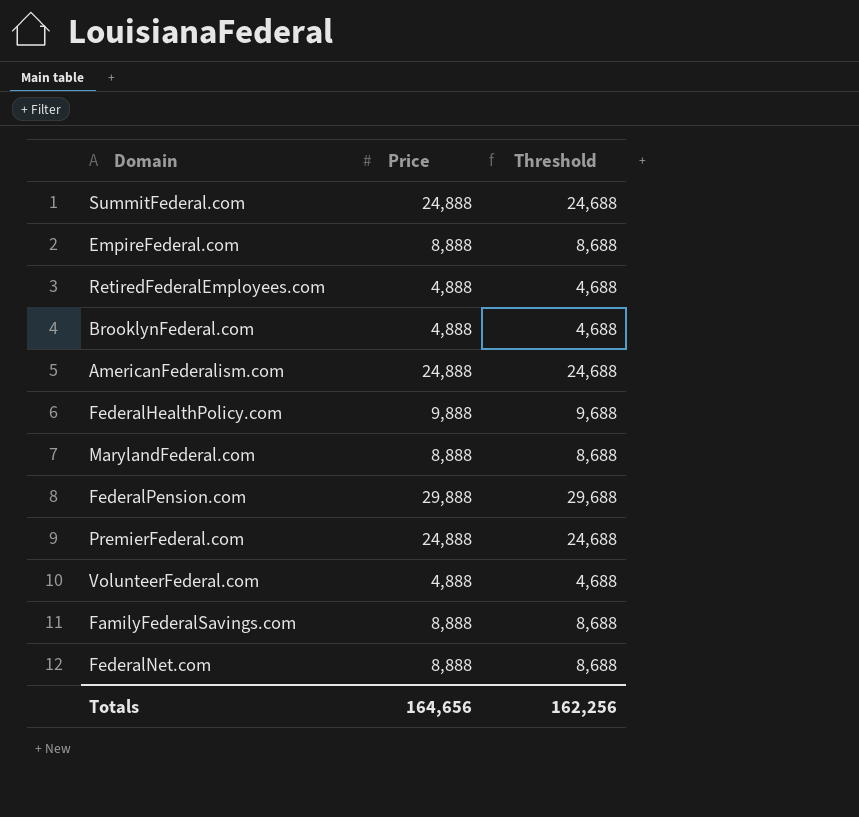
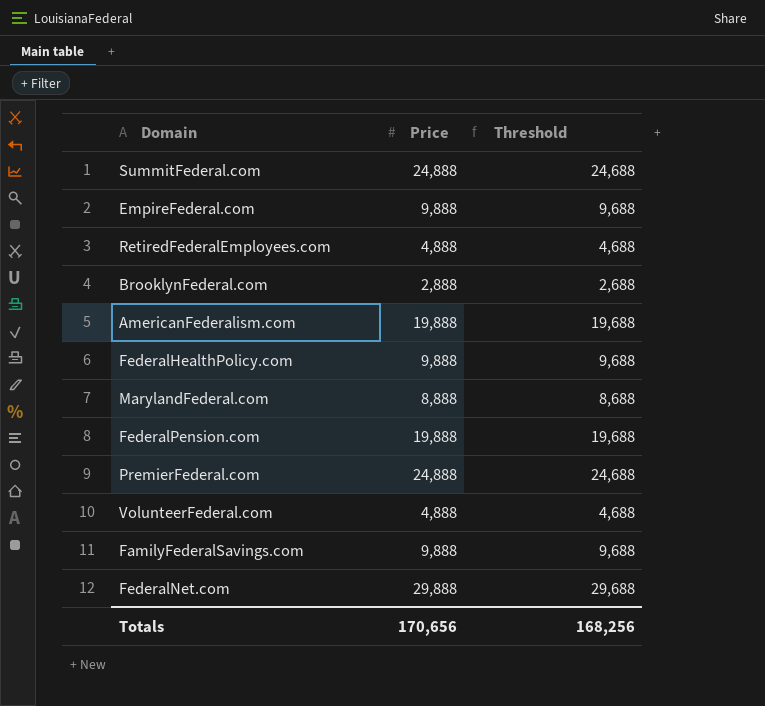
EmpireFederal.com | Price: 8,888 -> 9,888
EmpireFederal.com | Threshold: 8,688 -> 9,688
BrooklynFederal.com | Price: 4,888 -> 2,888
BrooklynFederal.com | Threshold: 4,688 -> 2,688
AmericanFederalism.com | Price: 24,888 -> 19,888
AmericanFederalism.com | Threshold: 24,688 -> 19,688
FederalPension.com | Price: 29,888 -> 19,888
FederalPension.com | Threshold: 29,688 -> 19,688
FamilyFederalSavings.com | Price: 8,888 -> 9,888
FamilyFederalSavings.com | Threshold: 8,688 -> 9,688
FederalNet.com | Price: 8,888 -> 29,888
FederalNet.com | Threshold: 8,688 -> 29,688
Totals | Price: 164,656 -> 170,656
Totals | Threshold: 162,256 -> 168,256

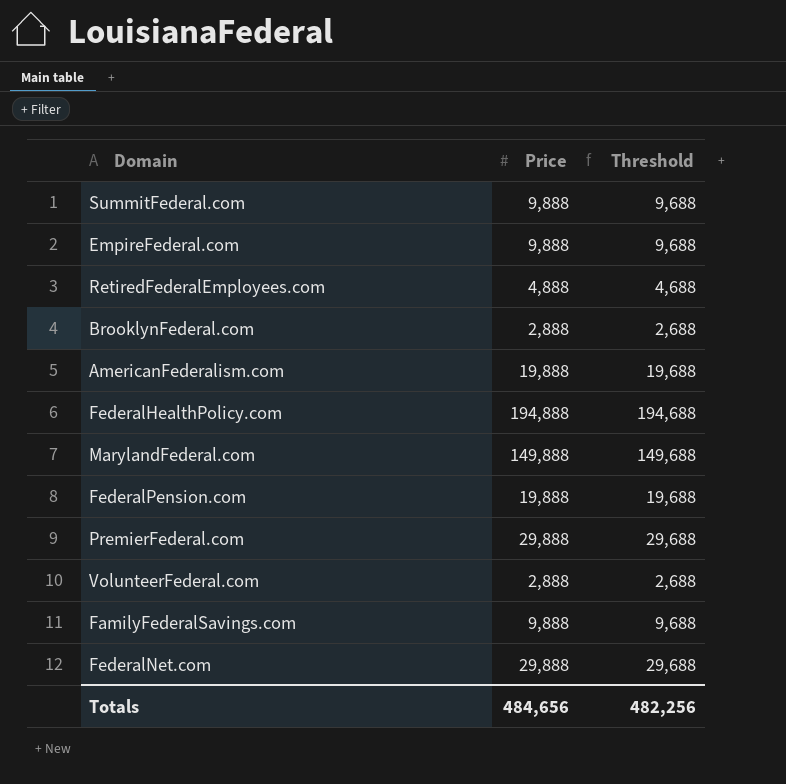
SummitFederal.com | Price: 24,888 -> 9,888
SummitFederal.com | Threshold: 24,688 -> 9,688
FederalHealthPolicy.com | Price: 9,888 -> 194,888
FederalHealthPolicy.com | Threshold: 9,688 -> 194,688
MarylandFederal.com | Price: 8,888 -> 149,888
MarylandFederal.com | Threshold: 8,688 -> 149,688
PremierFederal.com | Price: 24,888 -> 29,888
PremierFederal.com | Threshold: 24,688 -> 29,688
VolunteerFederal.com | Price: 4,888 -> 2,888
VolunteerFederal.com | Threshold: 4,688 -> 2,688
Totals | Price: 170,656 -> 484,656
Totals | Threshold: 168,256 -> 482,256

